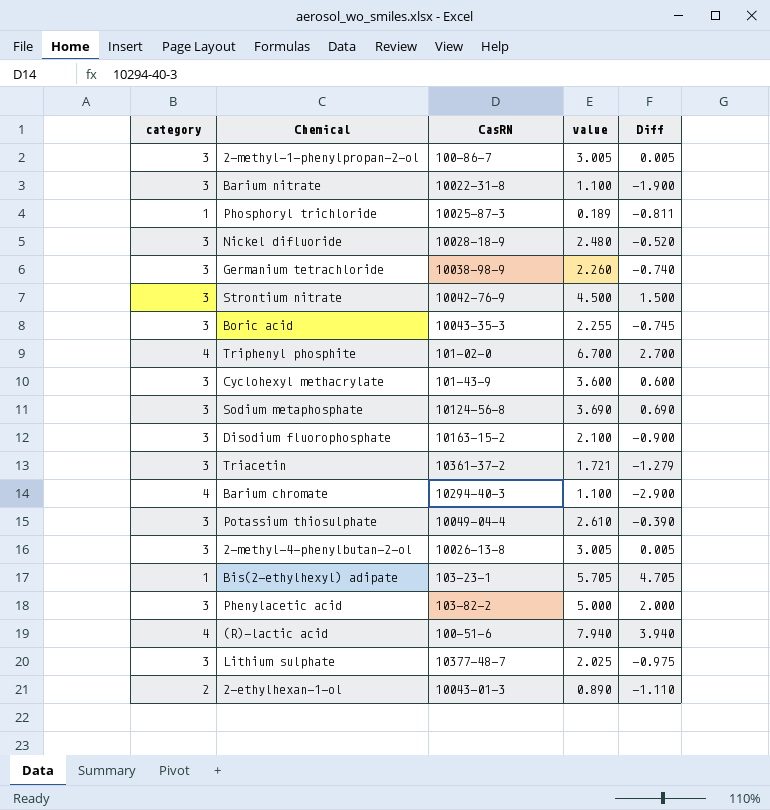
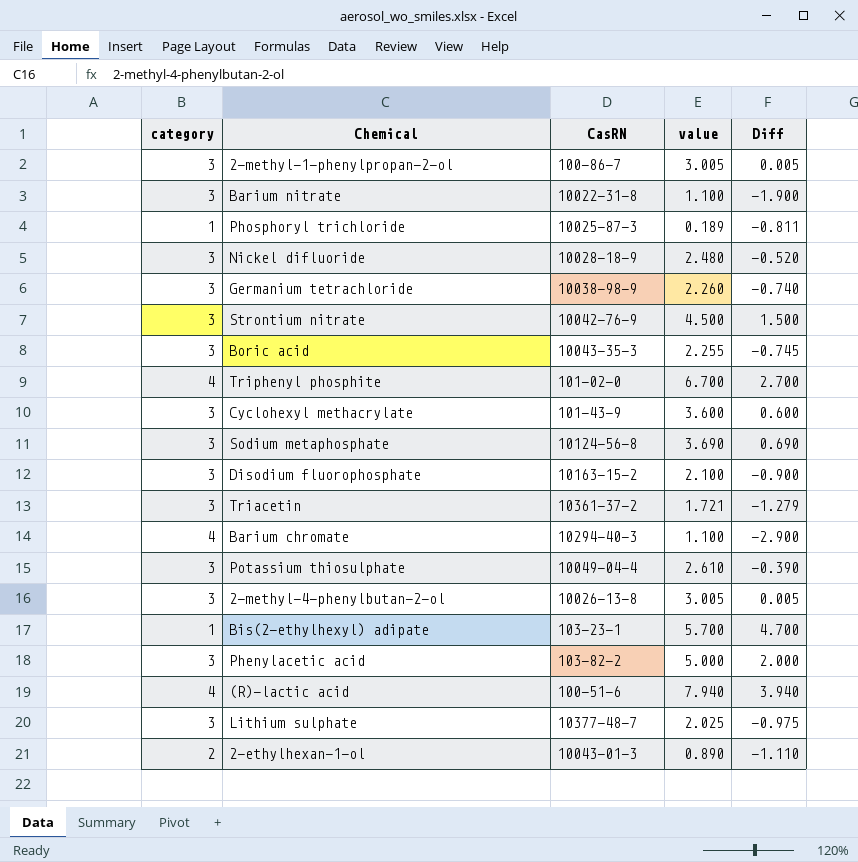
Bis(2-ethylhexyl) adipate | value: 5.705 -> 5.700
Bis(2-ethylhexyl) adipate | Diff: 4.705 -> 4.700

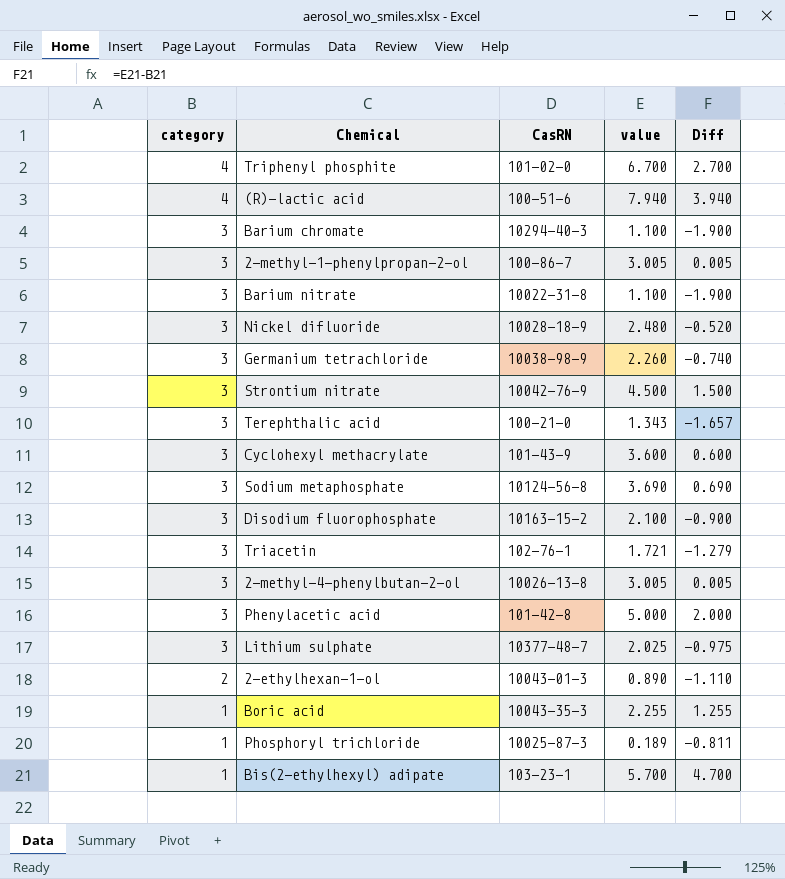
row order: none -> category descending
row Potassium thiosulphate: 3 | 10049-04-4 | 2.610 | -0.390 -> none
Barium chromate | category: 4 -> 3
Barium chromate | Diff: -2.900 -> -1.900
row Terephthalic acid: none -> 3 | 100-21-0 | 1.343 | -1.657
Triacetin | CasRN: 10361-37-2 -> 102-76-1
Phenylacetic acid | CasRN: 103-82-2 -> 101-42-8
Boric acid | category: 3 -> 1
Boric acid | Diff: -0.745 -> 1.255

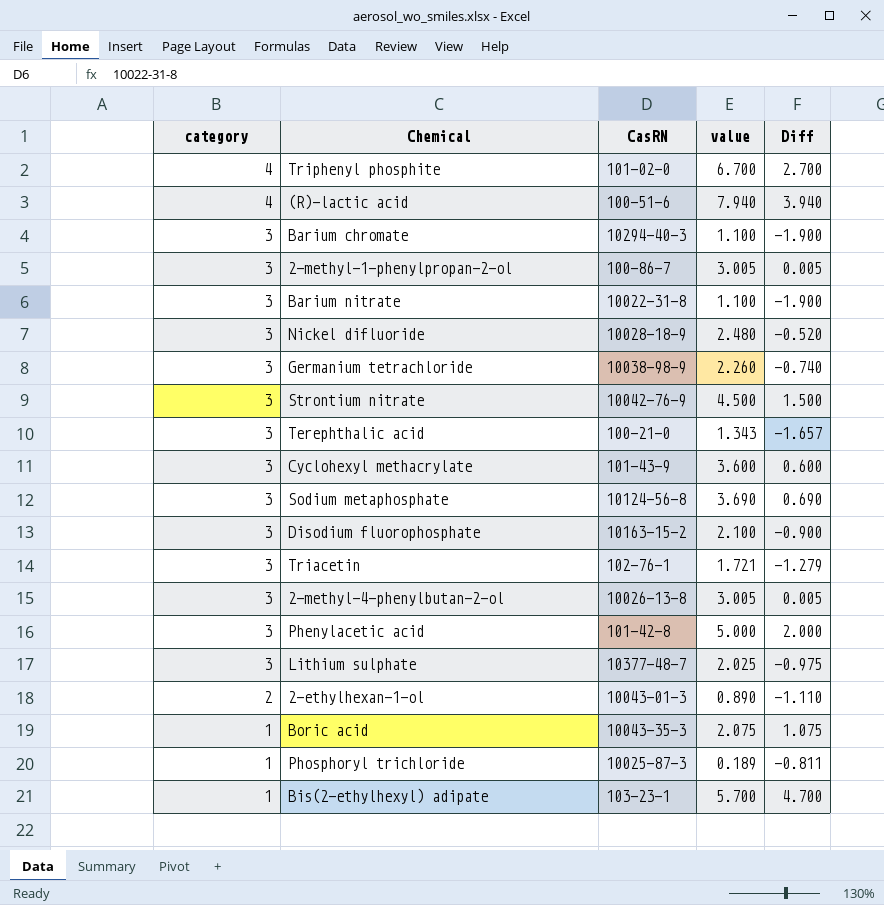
Boric acid | value: 2.255 -> 2.075
Boric acid | Diff: 1.255 -> 1.075

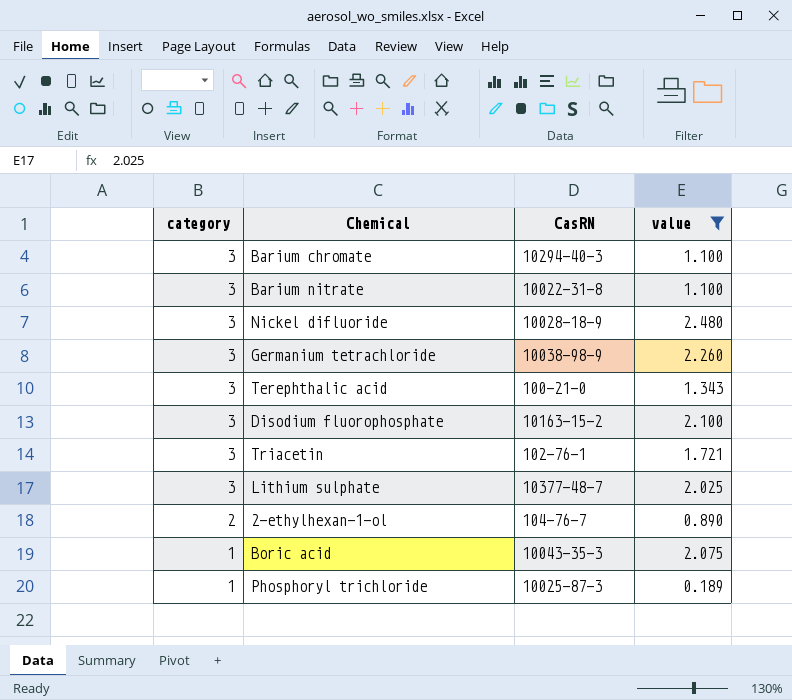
filter: none -> value <= 2.480
column Diff | formula: [value] - [category] -> none
2-ethylhexan-1-ol | CasRN: 10043-01-3 -> 104-76-7

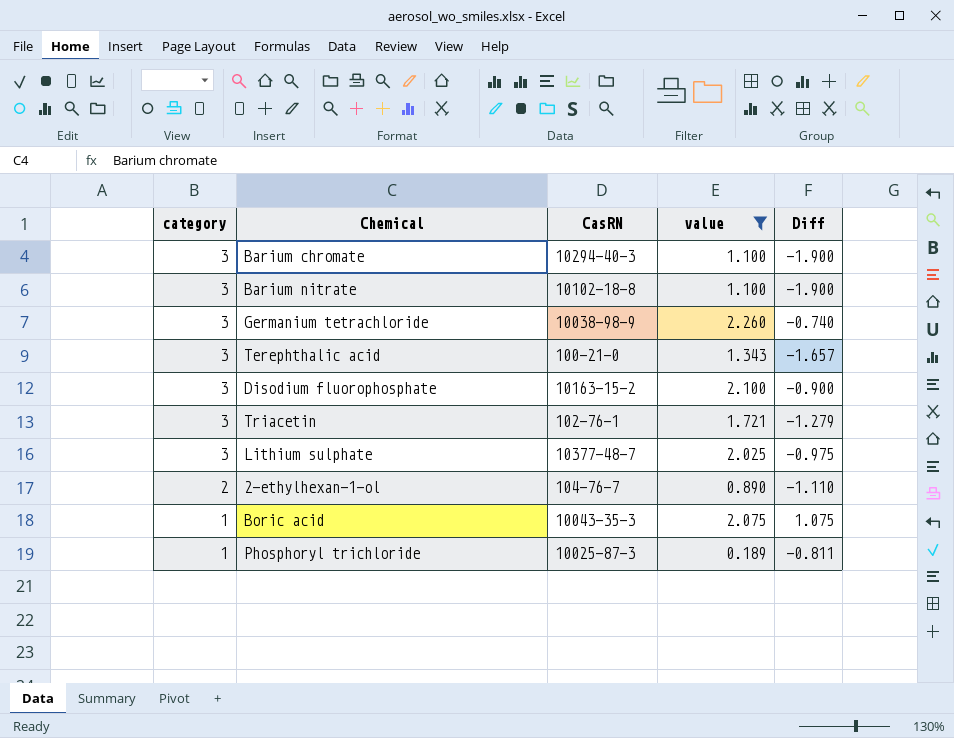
column Diff | formula: none -> [value] - [category]
row Nickel difluoride: 3 | 10028-18-9 | 2.480 -> none
Barium nitrate | CasRN: 10022-31-8 -> 10102-18-8

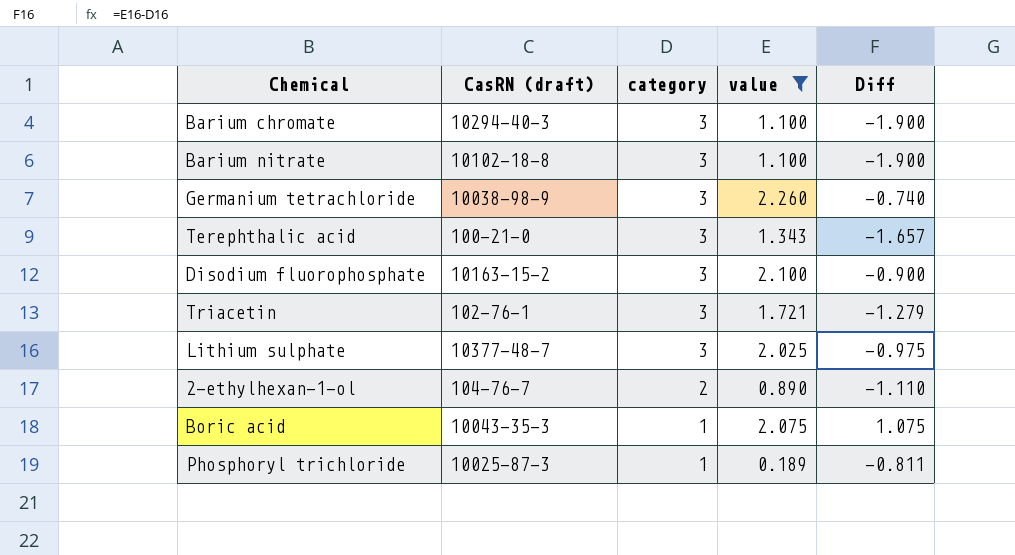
column name: CasRN -> CasRN (draft)
column category | position: 1 -> 3

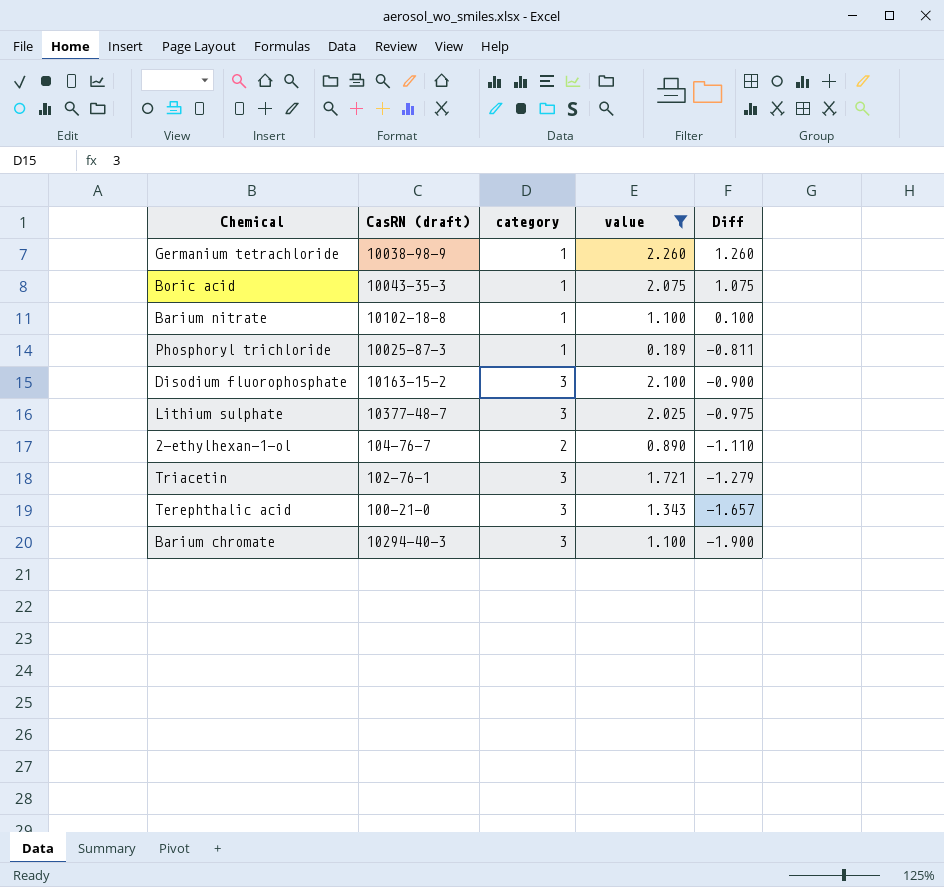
row order: category descending -> Diff descending
Germanium tetrachloride | category: 3 -> 1
Germanium tetrachloride | Diff: -0.740 -> 1.260
Barium nitrate | category: 3 -> 1
Barium nitrate | Diff: -1.900 -> 0.100

